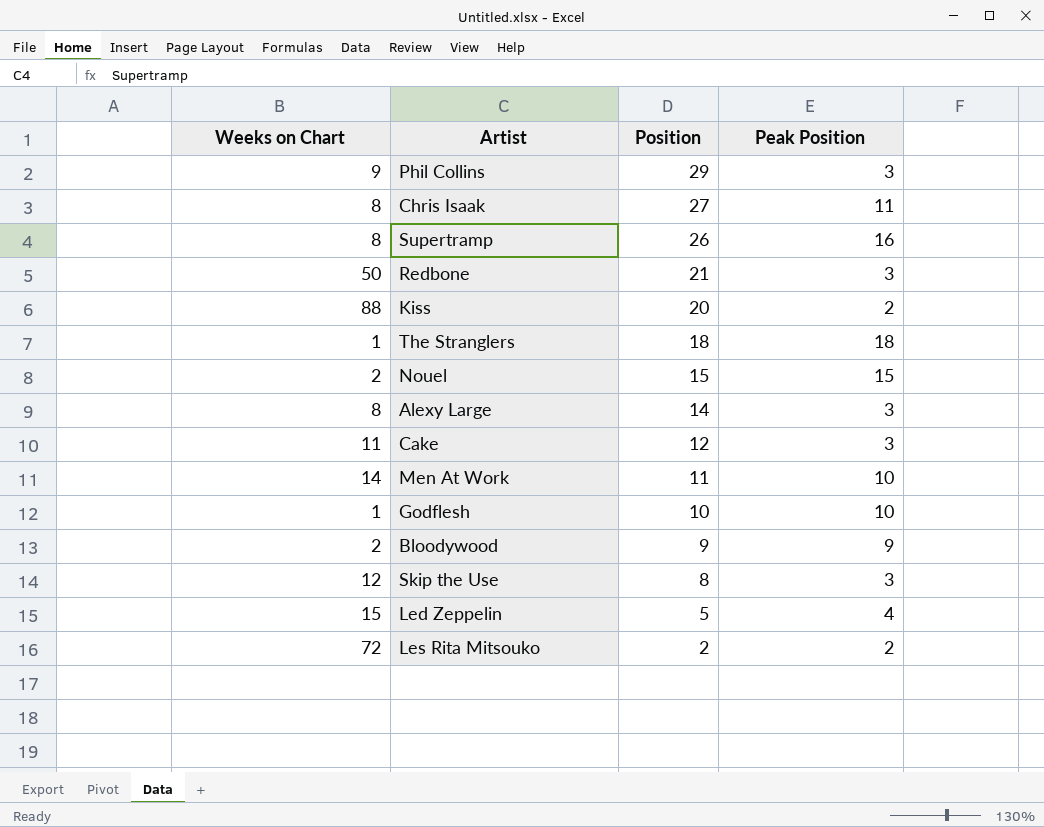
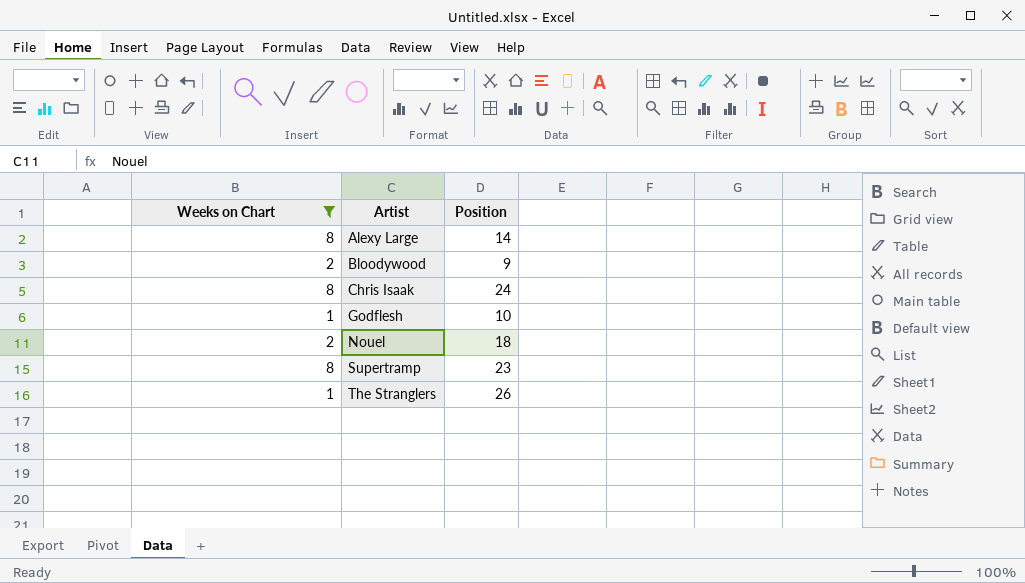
filter: none -> Weeks on Chart <= 8
row order: Position descending -> Artist ascending
column Peak Position | position: 4 -> none
Chris Isaak | Position: 27 -> 24
Nouel | Position: 15 -> 18
Supertramp | Position: 26 -> 23
The Stranglers | Position: 18 -> 26

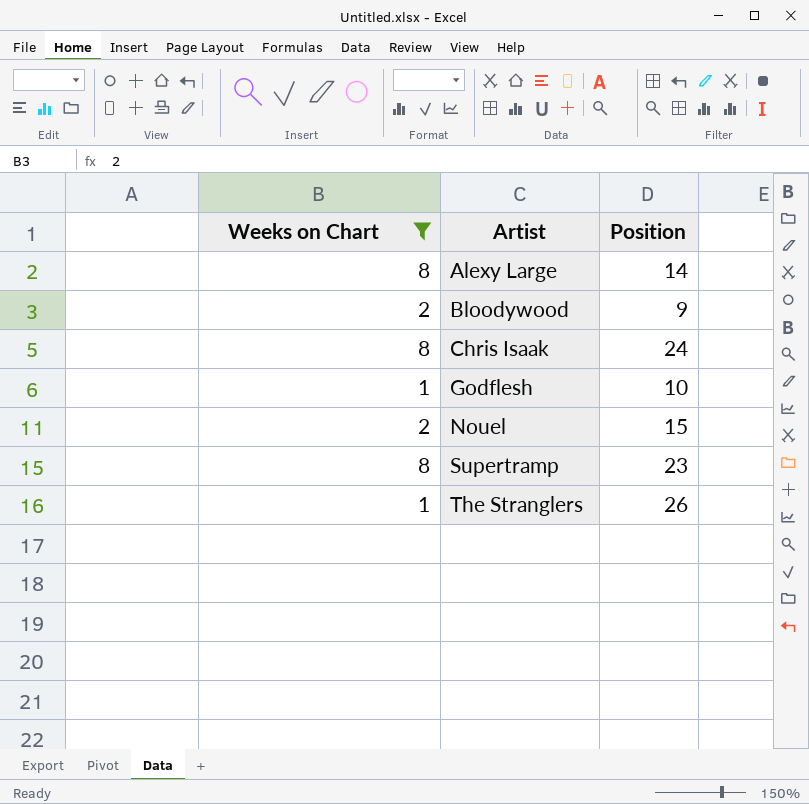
Nouel | Position: 18 -> 15

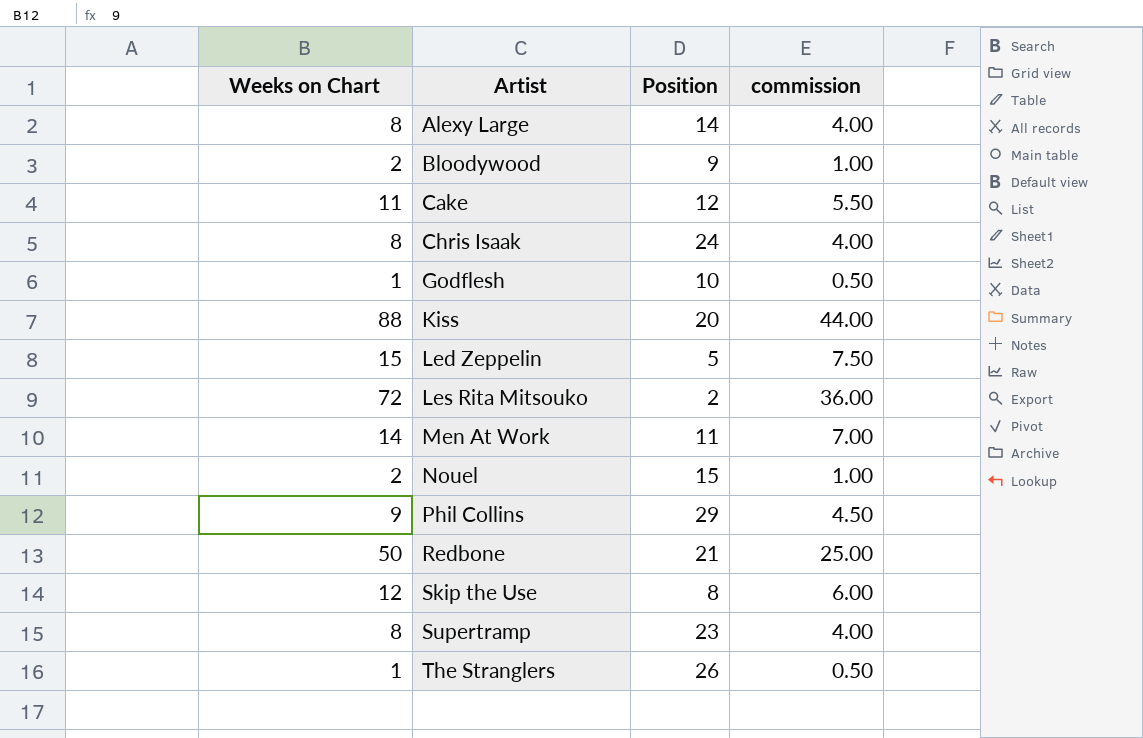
filter: Weeks on Chart <= 8 -> none
column commission | formula: none -> [Weeks on Chart] * 0.5

